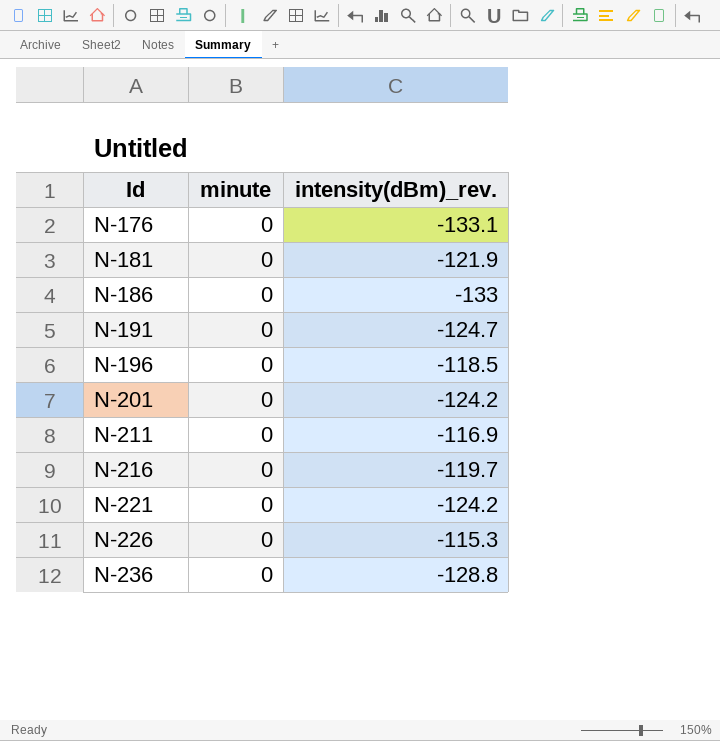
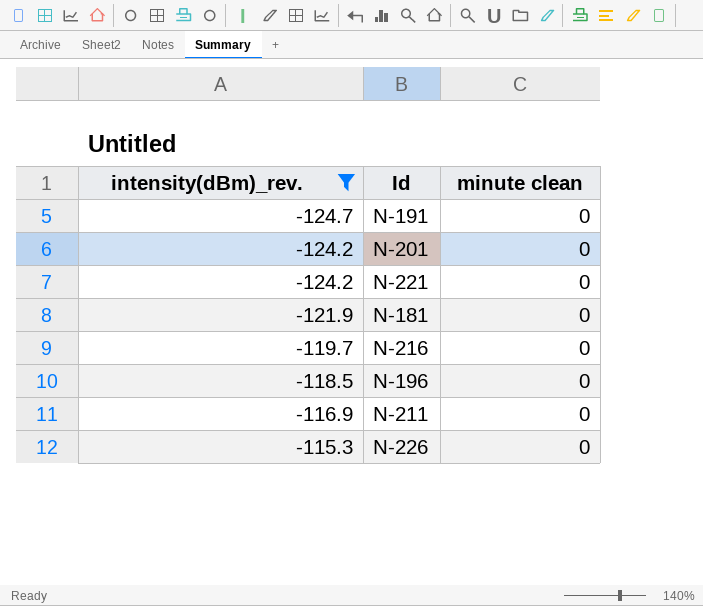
filter: none -> intensity(dBm)_rev. >= -124.7
row order: Id ascending -> intensity(dBm)_rev. ascending
column intensity(dBm)_rev. | position: 3 -> 1
column name: minute -> minute clean

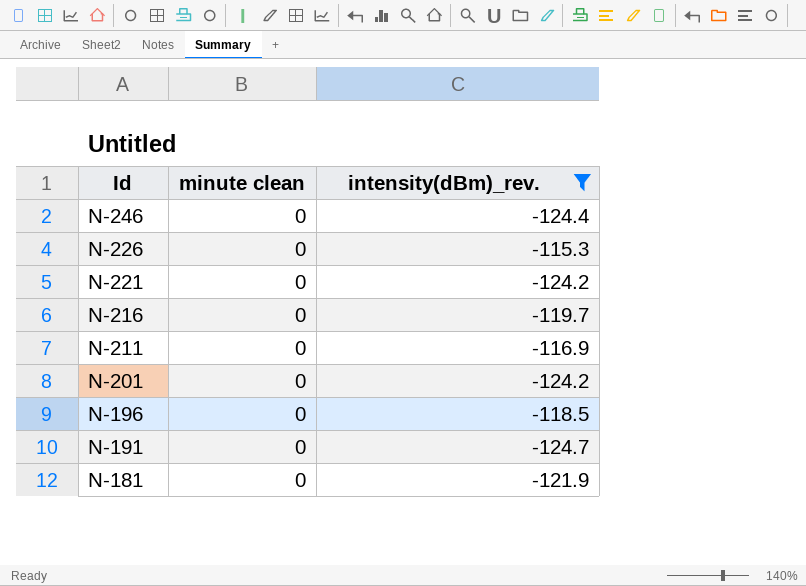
row order: intensity(dBm)_rev. ascending -> Id descending
column intensity(dBm)_rev. | position: 1 -> 3
row N-246: none -> 0 | -124.4

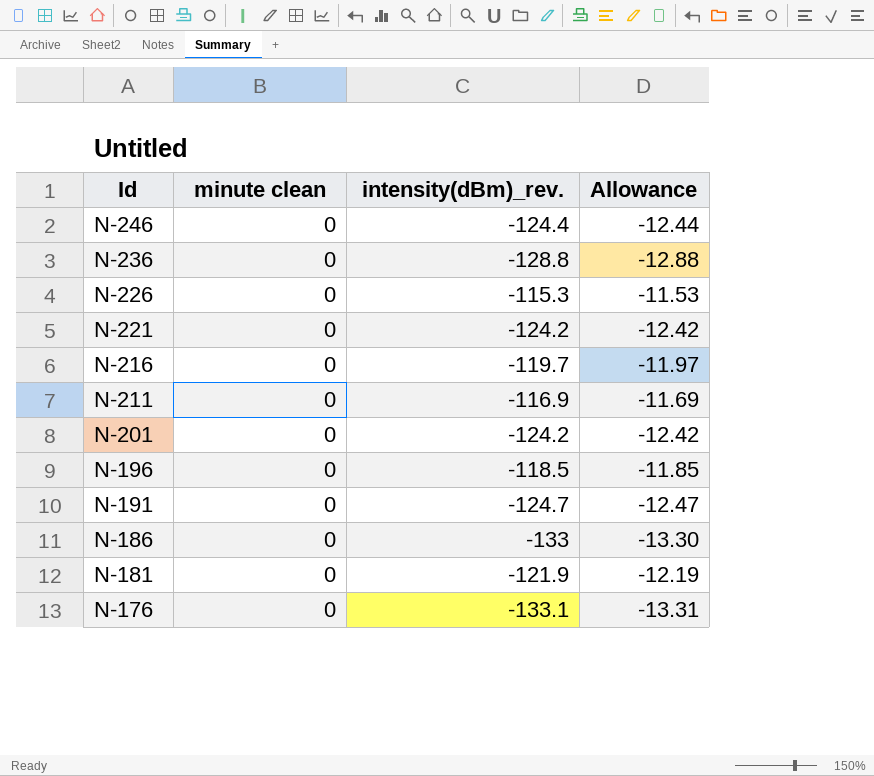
filter: intensity(dBm)_rev. >= -124.7 -> none
column Allowance | formula: none -> [intensity(dBm)_rev.] * 0.1

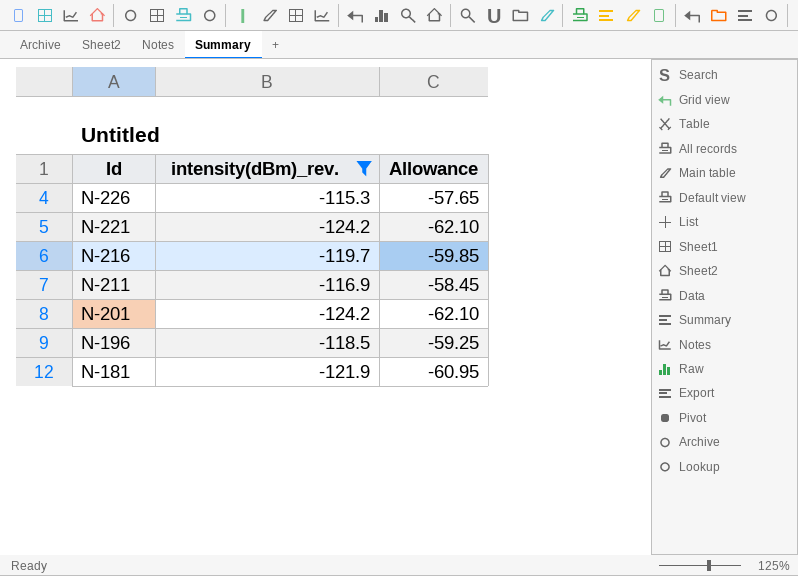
filter: none -> intensity(dBm)_rev. >= -124.2
column minute clean | position: 2 -> none
column Allowance | formula: [intensity(dBm)_rev.] * 0.1 -> [intensity(dBm)_rev.] * 0.5

